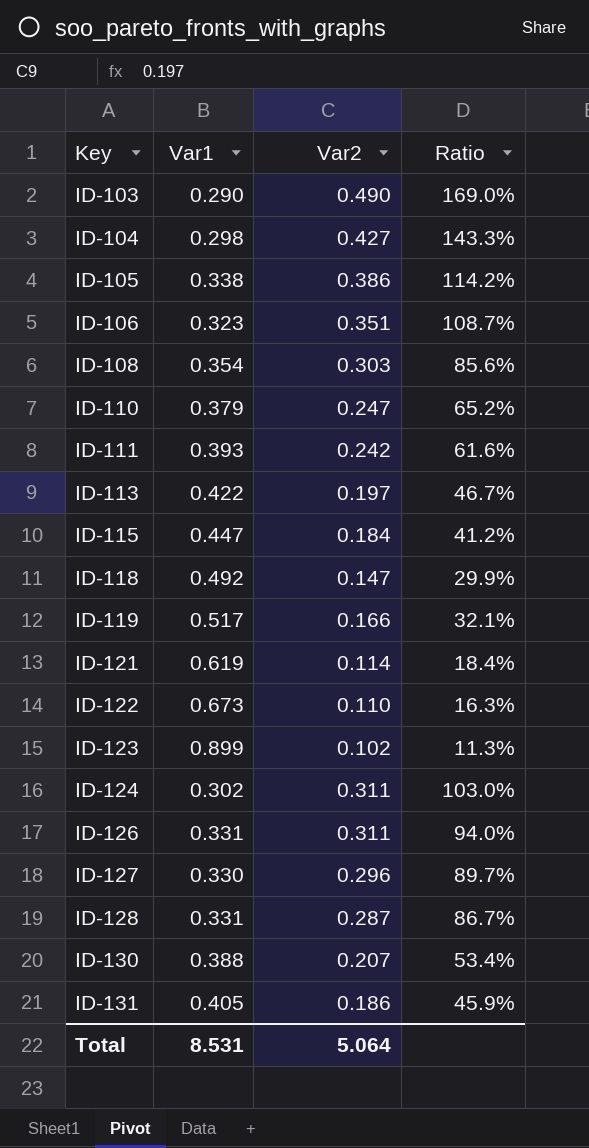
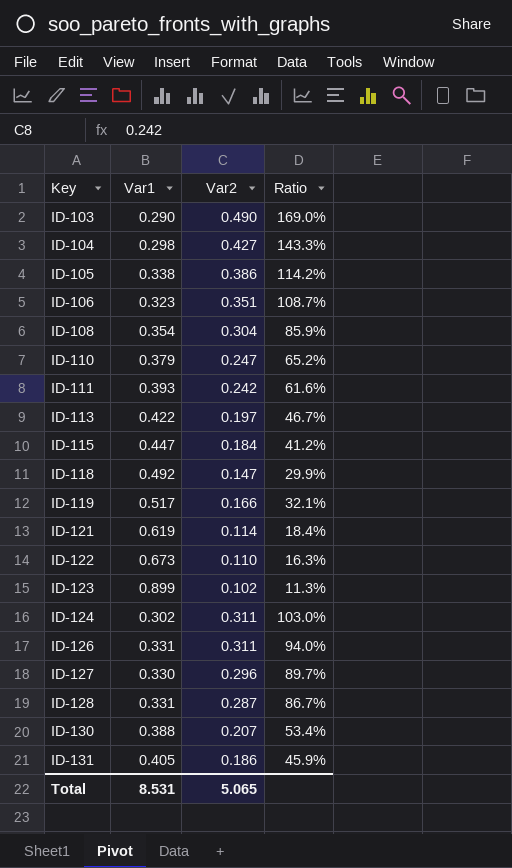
ID-108 | Var2: 0.303 -> 0.304
ID-108 | Ratio: 85.6% -> 85.9%
Total | Var2: 5.064 -> 5.065

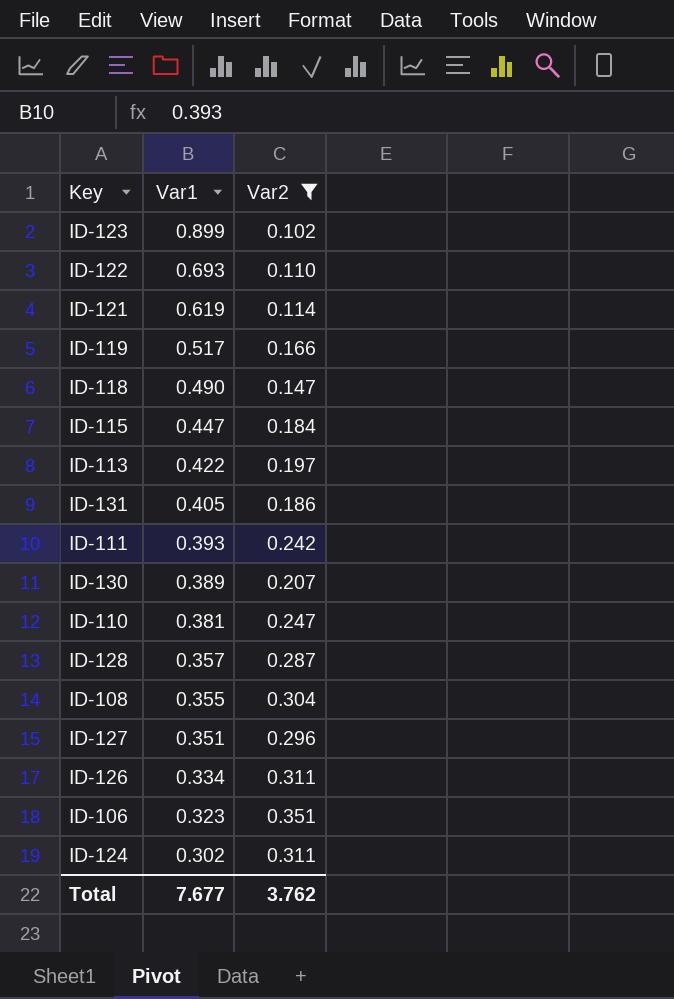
filter: none -> Var2 <= 0.351
row order: Key ascending -> Var1 descending
column Ratio | formula: [Var2] / [Var1] -> none
ID-122 | Var1: 0.673 -> 0.693
ID-118 | Var1: 0.492 -> 0.490
ID-130 | Var1: 0.388 -> 0.389
ID-110 | Var1: 0.379 -> 0.381
ID-128 | Var1: 0.331 -> 0.357
ID-108 | Var1: 0.354 -> 0.355
ID-127 | Var1: 0.330 -> 0.351
ID-126 | Var1: 0.331 -> 0.334
Total | Var1: 8.531 -> 7.677
Total | Var2: 5.065 -> 3.762

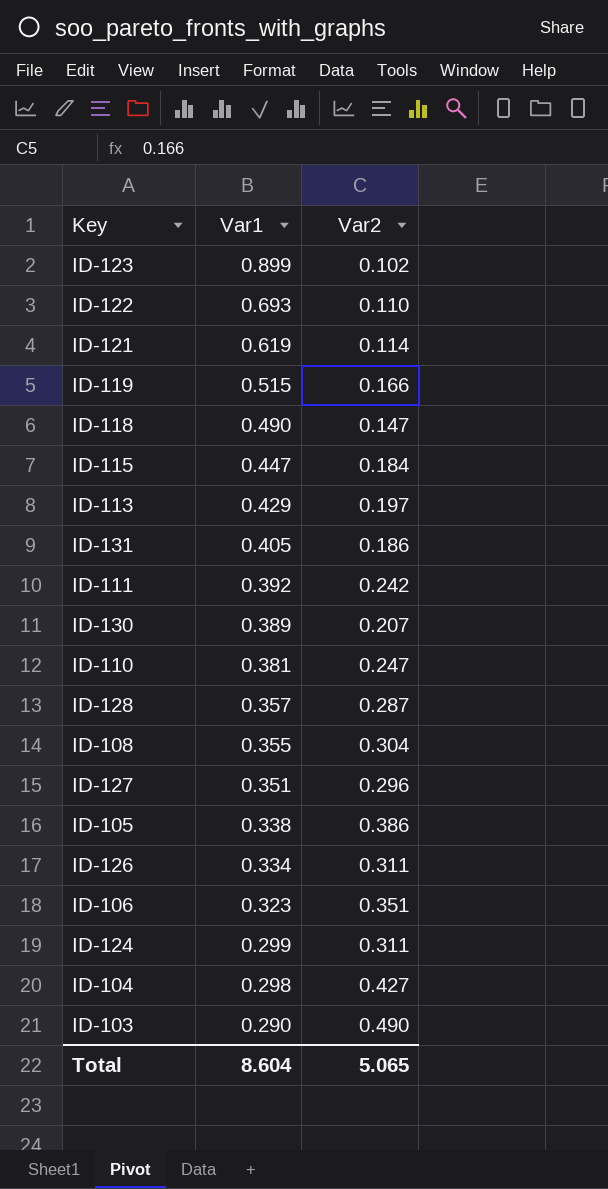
filter: Var2 <= 0.351 -> none
ID-119 | Var1: 0.517 -> 0.515
ID-113 | Var1: 0.422 -> 0.429
ID-111 | Var1: 0.393 -> 0.392
ID-124 | Var1: 0.302 -> 0.299
Total | Var1: 7.677 -> 8.604
Total | Var2: 3.762 -> 5.065

